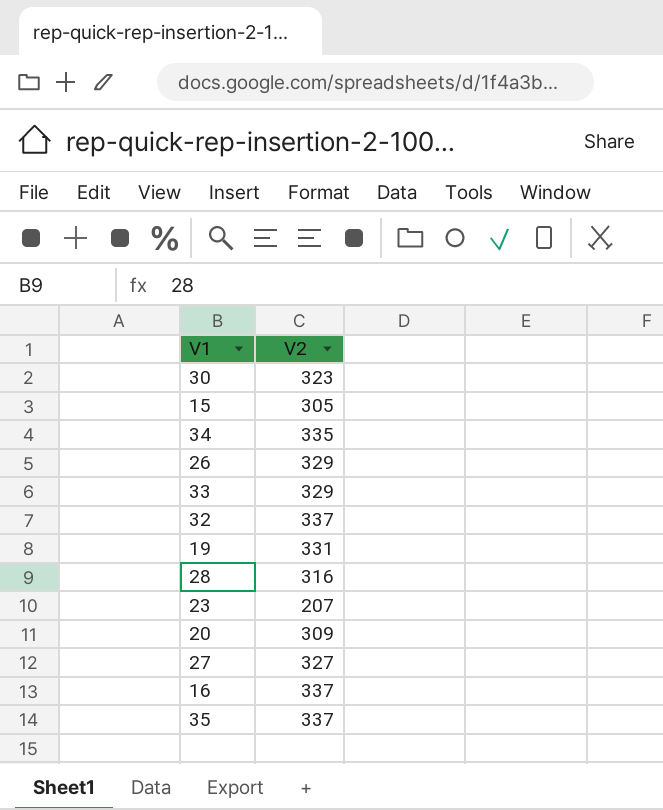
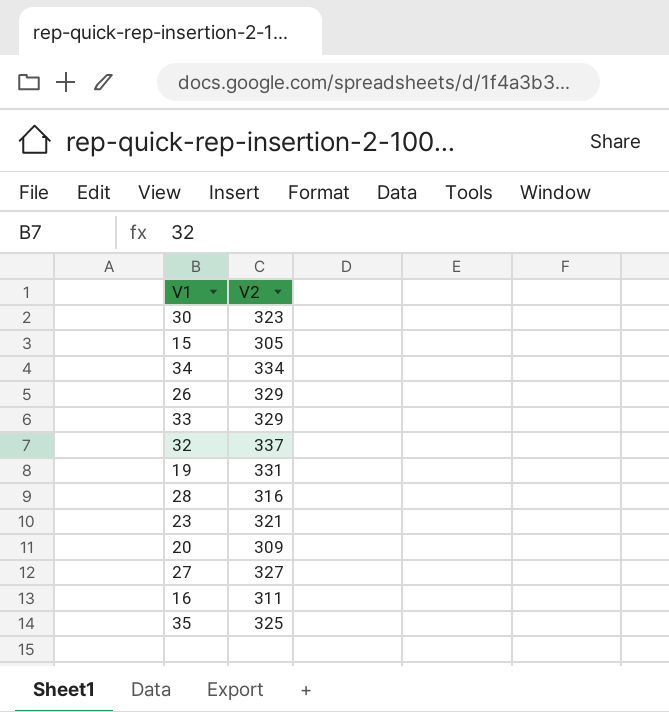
34 | V2: 335 -> 334
23 | V2: 207 -> 321
16 | V2: 337 -> 311
35 | V2: 337 -> 325

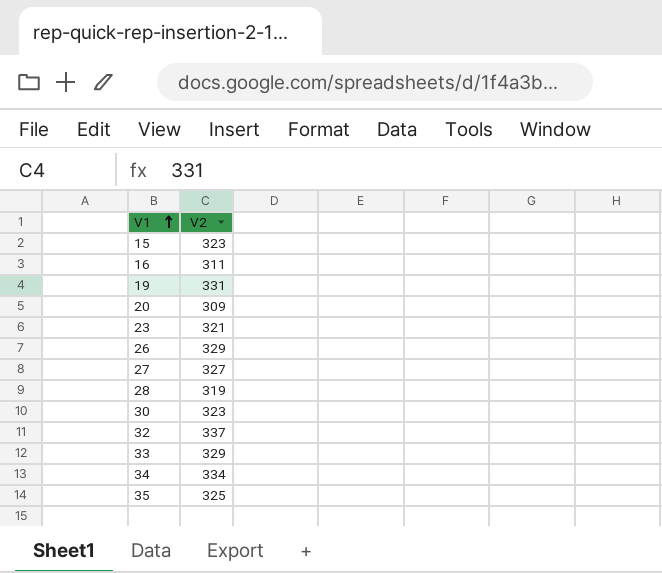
row order: none -> V1 ascending
15 | V2: 305 -> 323
28 | V2: 316 -> 319

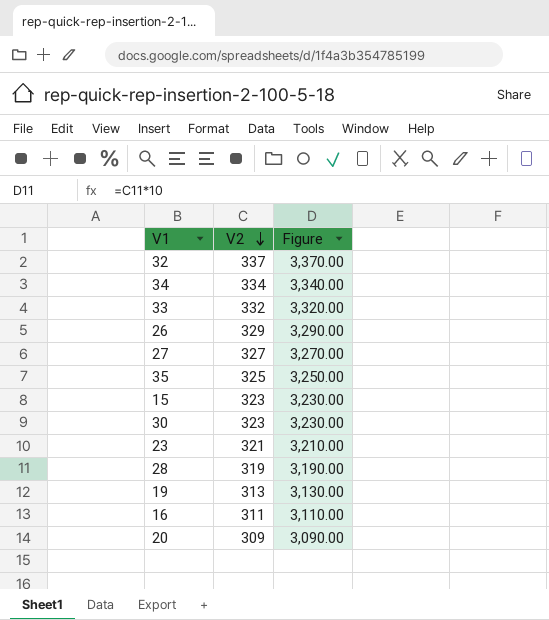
row order: V1 ascending -> V2 descending
column Figure | formula: none -> [V2] * 10
33 | V2: 329 -> 332
19 | V2: 331 -> 313

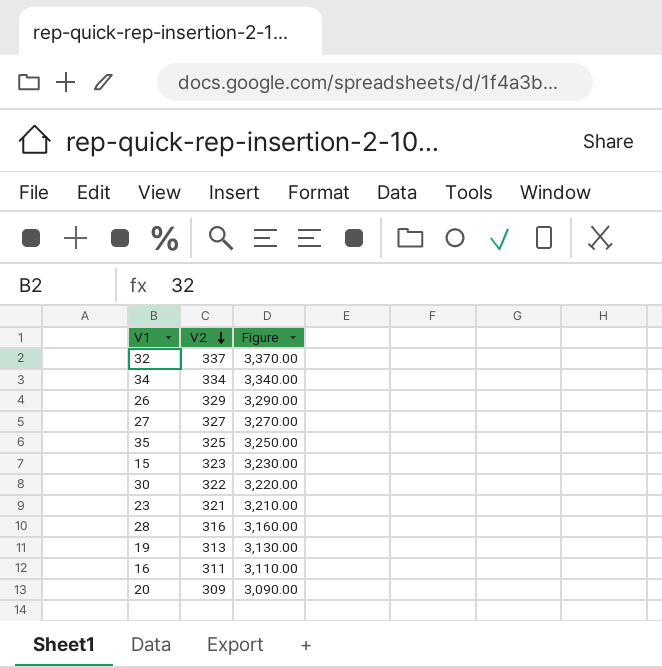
row 33: 332 | 3,320.00 -> none
30 | V2: 323 -> 322
30 | Figure: 3,230.00 -> 3,220.00
28 | V2: 319 -> 316
28 | Figure: 3,190.00 -> 3,160.00

